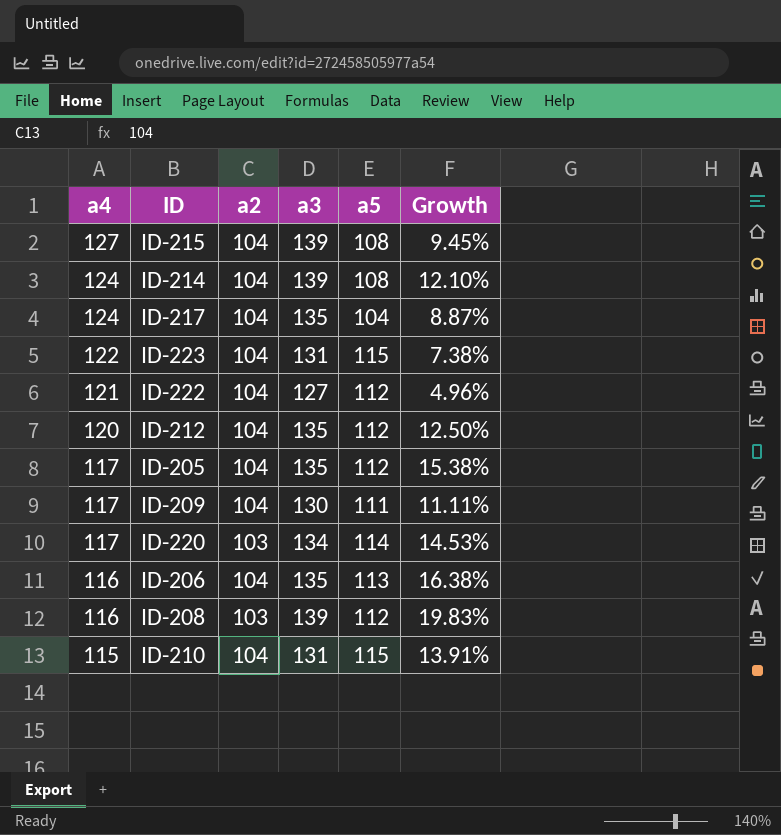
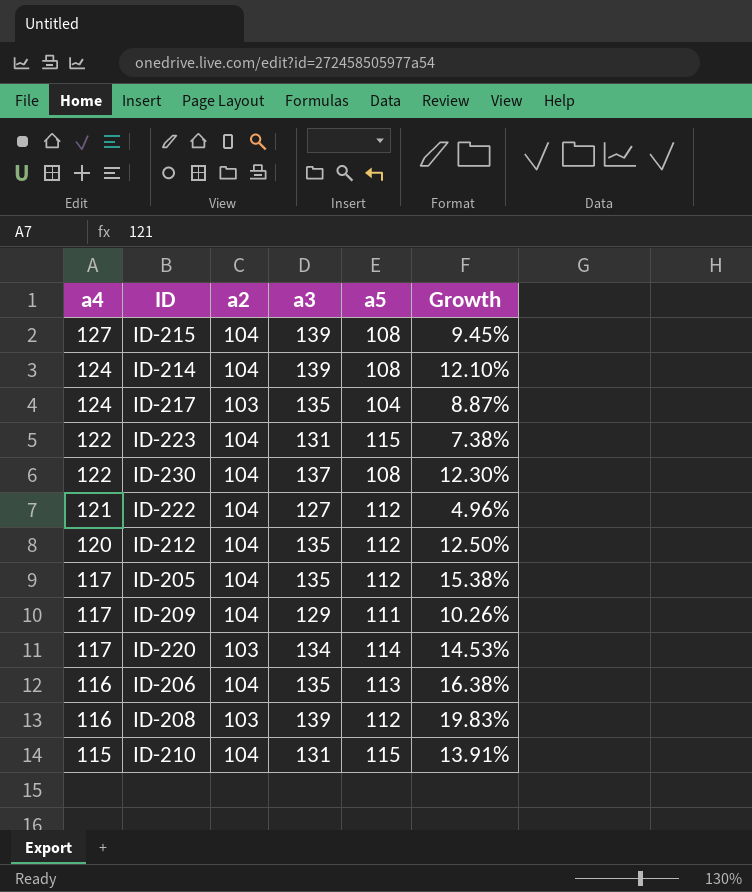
ID-217 | a2: 104 -> 103
row ID-230: none -> 122 | 104 | 137 | 108 | 12.30%
ID-209 | a3: 130 -> 129
ID-209 | Growth: 11.11% -> 10.26%

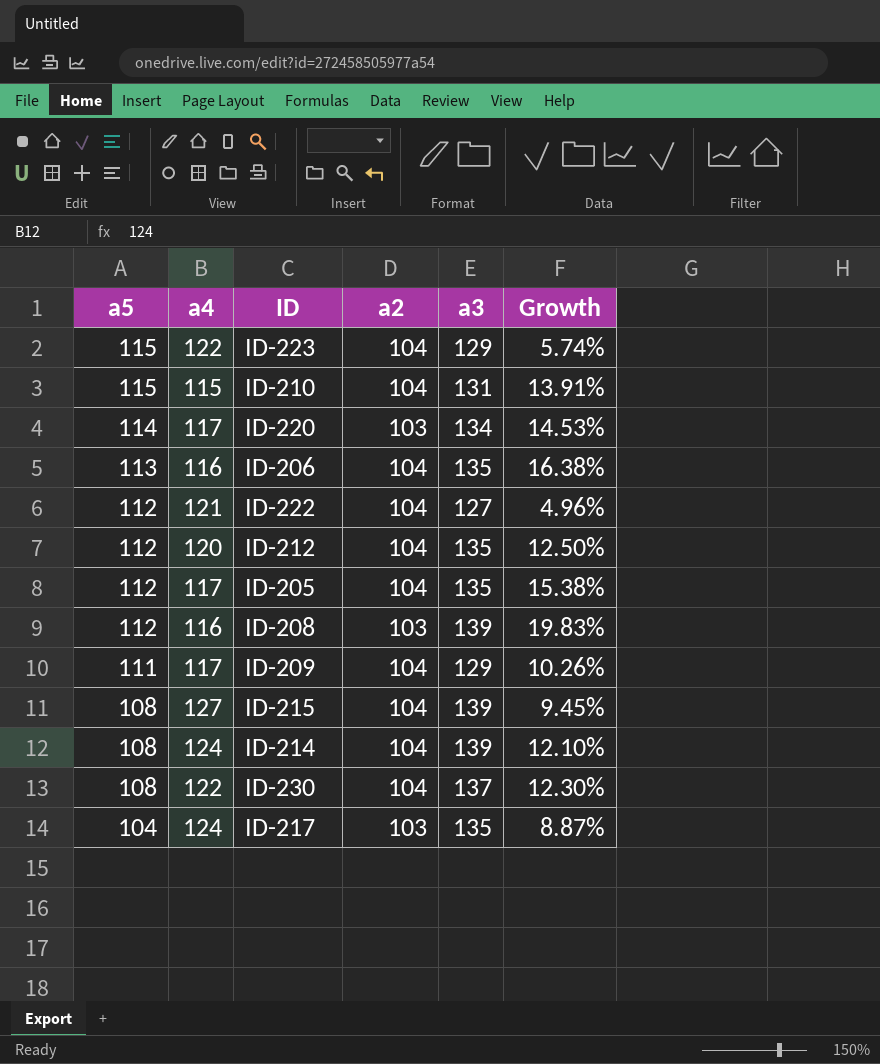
row order: a4 descending -> a5 descending
column a5 | position: 5 -> 1
ID-223 | a3: 131 -> 129
ID-223 | Growth: 7.38% -> 5.74%

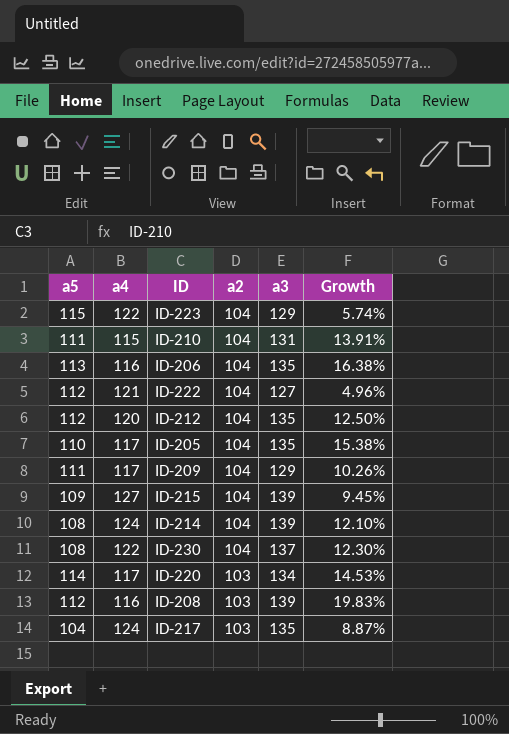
row order: a5 descending -> a2 descending
ID-210 | a5: 115 -> 111
ID-205 | a5: 112 -> 110
ID-215 | a5: 108 -> 109

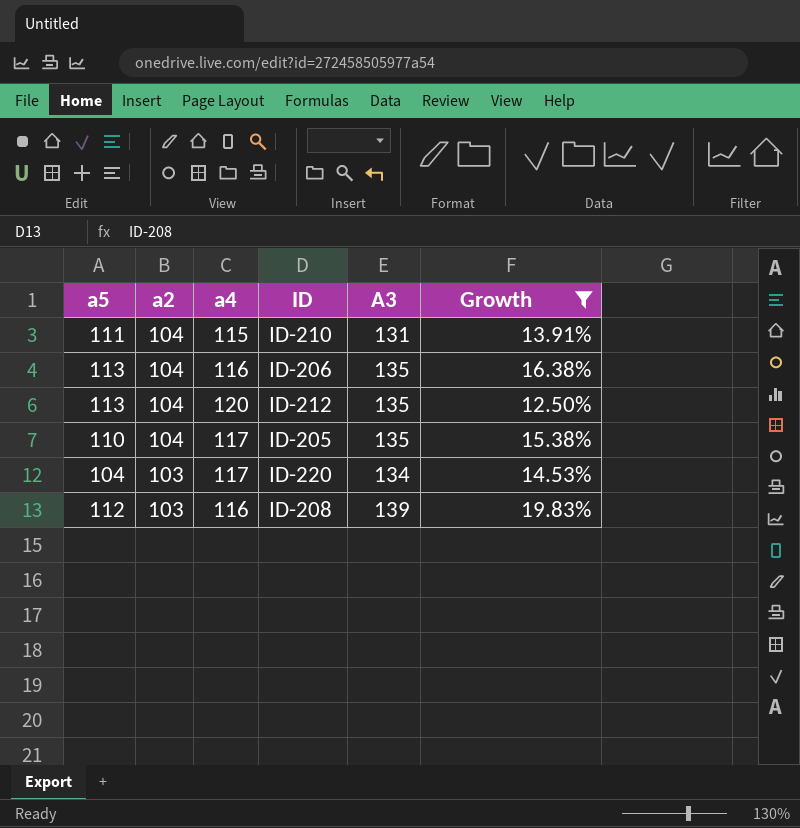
filter: none -> Growth >= 12.50%
column a2 | position: 4 -> 2
column name: a3 -> A3
ID-212 | a5: 112 -> 113
ID-220 | a5: 114 -> 104

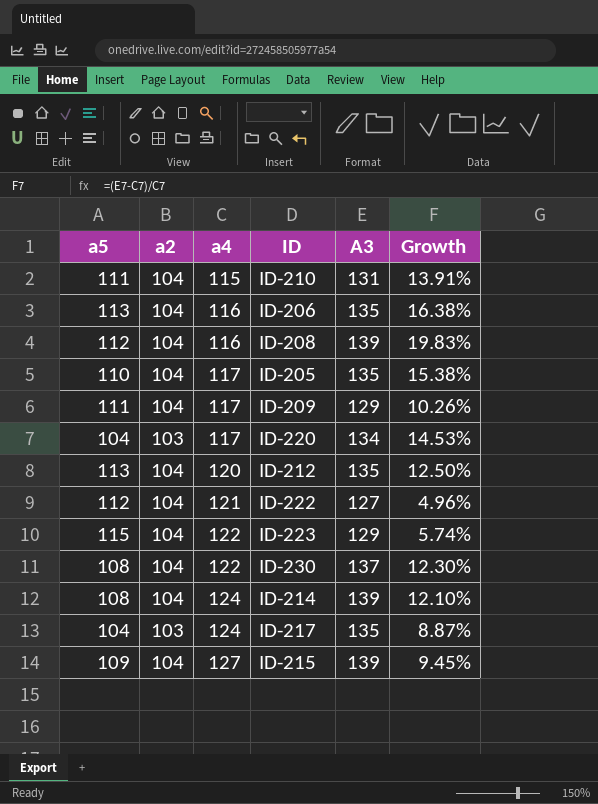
filter: Growth >= 12.50% -> none
row order: a2 descending -> a4 ascending
ID-208 | a2: 103 -> 104

